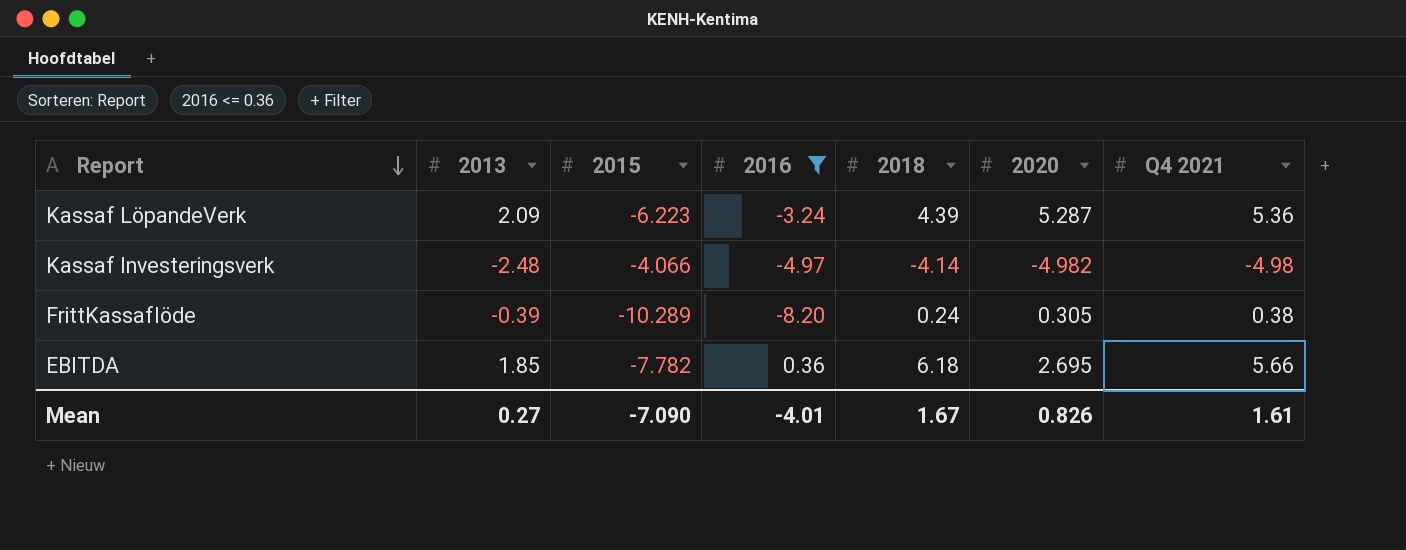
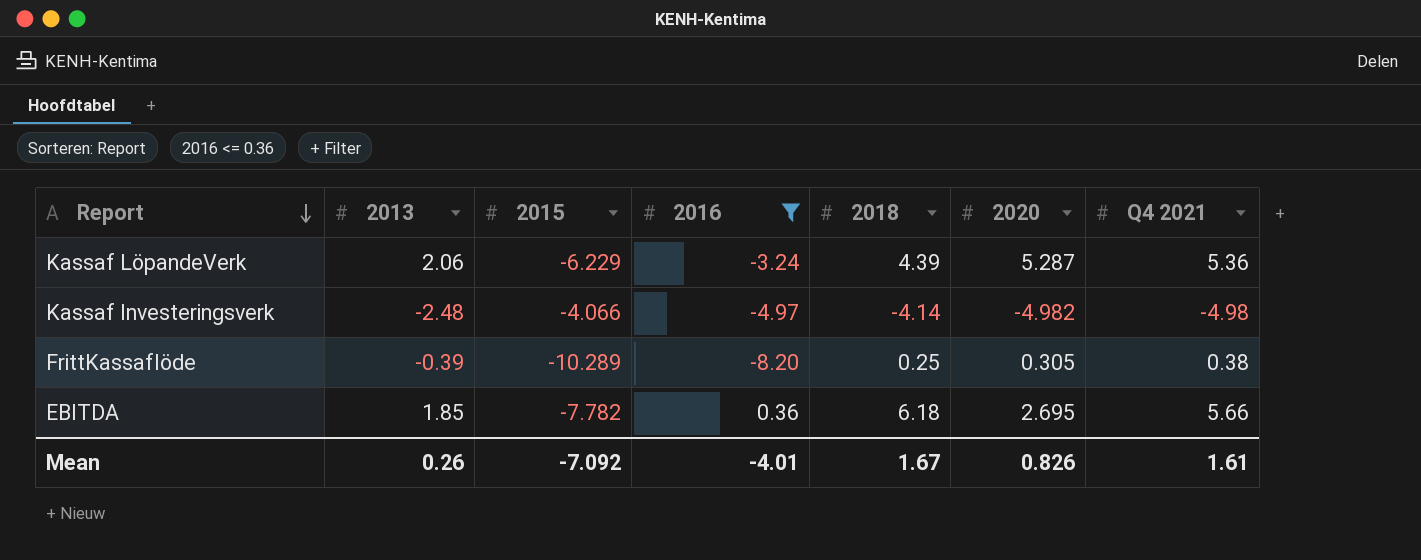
Kassaf LöpandeVerk | 2013: 2.09 -> 2.06
Kassaf LöpandeVerk | 2015: -6.223 -> -6.229
FrittKassaflöde | 2018: 0.24 -> 0.25
Mean | 2013: 0.27 -> 0.26
Mean | 2015: -7.090 -> -7.092

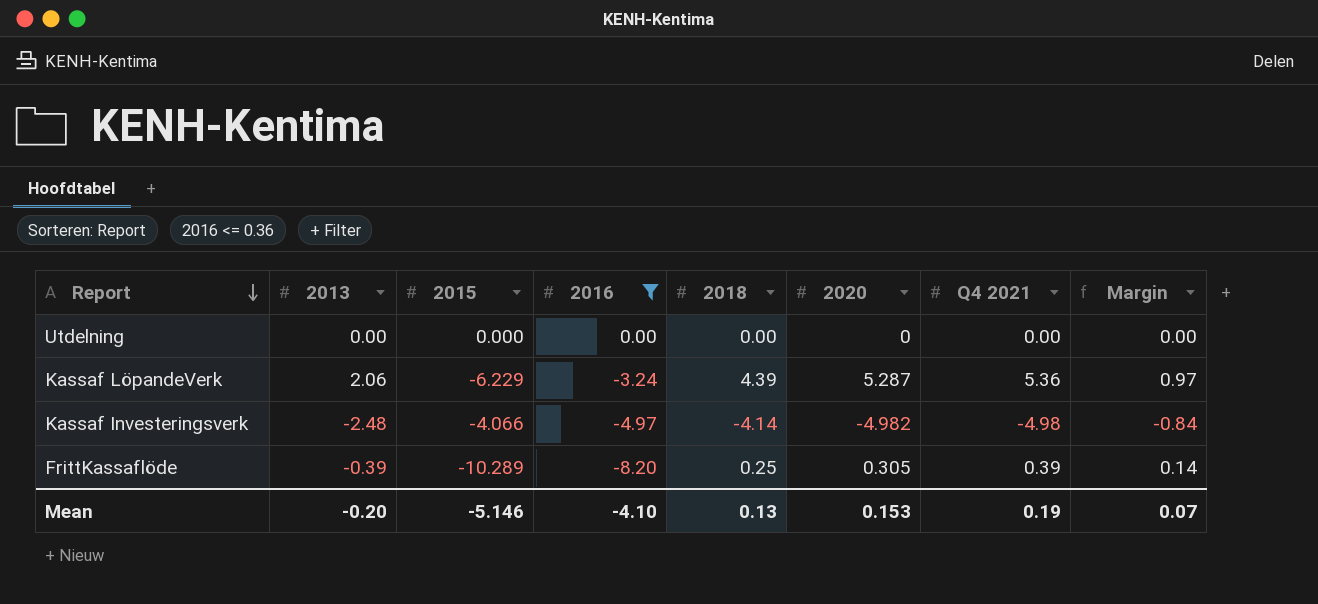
column Margin | formula: none -> [Q4 2021] - [2018]
row EBITDA: 1.85 | -7.782 | 0.36 | 6.18 | 2.695 | 5.66 -> none
row Utdelning: none -> 0.00 | 0.000 | 0.00 | 0.00 | 0 | 0.00 | 0.00
FrittKassaflöde | Q4 2021: 0.38 -> 0.39
Mean | 2013: 0.26 -> -0.20
Mean | 2015: -7.092 -> -5.146
Mean | 2016: -4.01 -> -4.10
Mean | 2018: 1.67 -> 0.13
Mean | 2020: 0.826 -> 0.153
Mean | Q4 2021: 1.61 -> 0.19

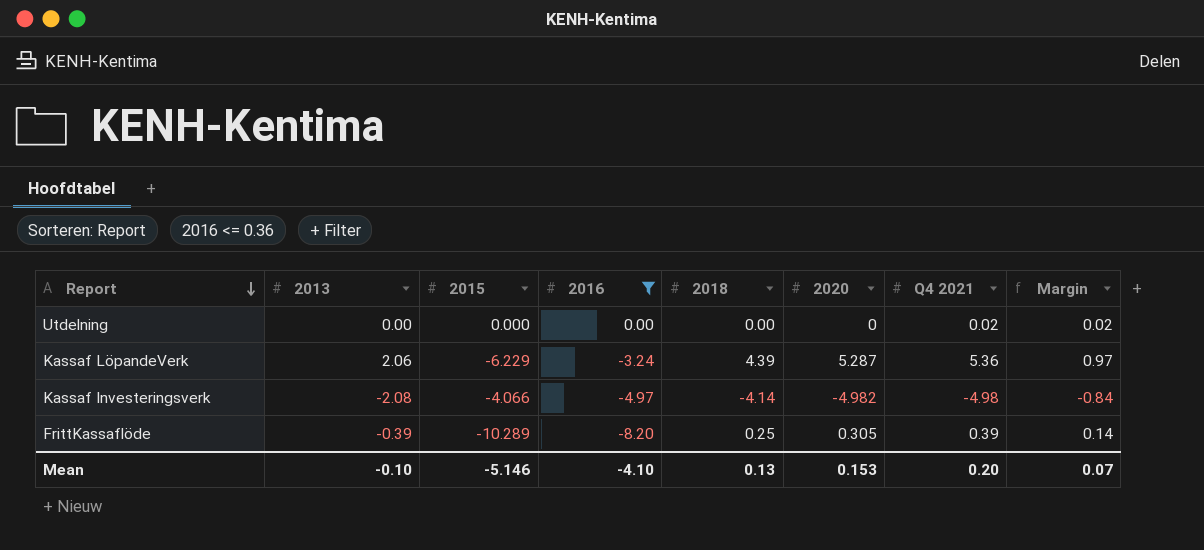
Utdelning | Q4 2021: 0.00 -> 0.02
Utdelning | Margin: 0.00 -> 0.02
Kassaf Investeringsverk | 2013: -2.48 -> -2.08
Mean | 2013: -0.20 -> -0.10
Mean | Q4 2021: 0.19 -> 0.20

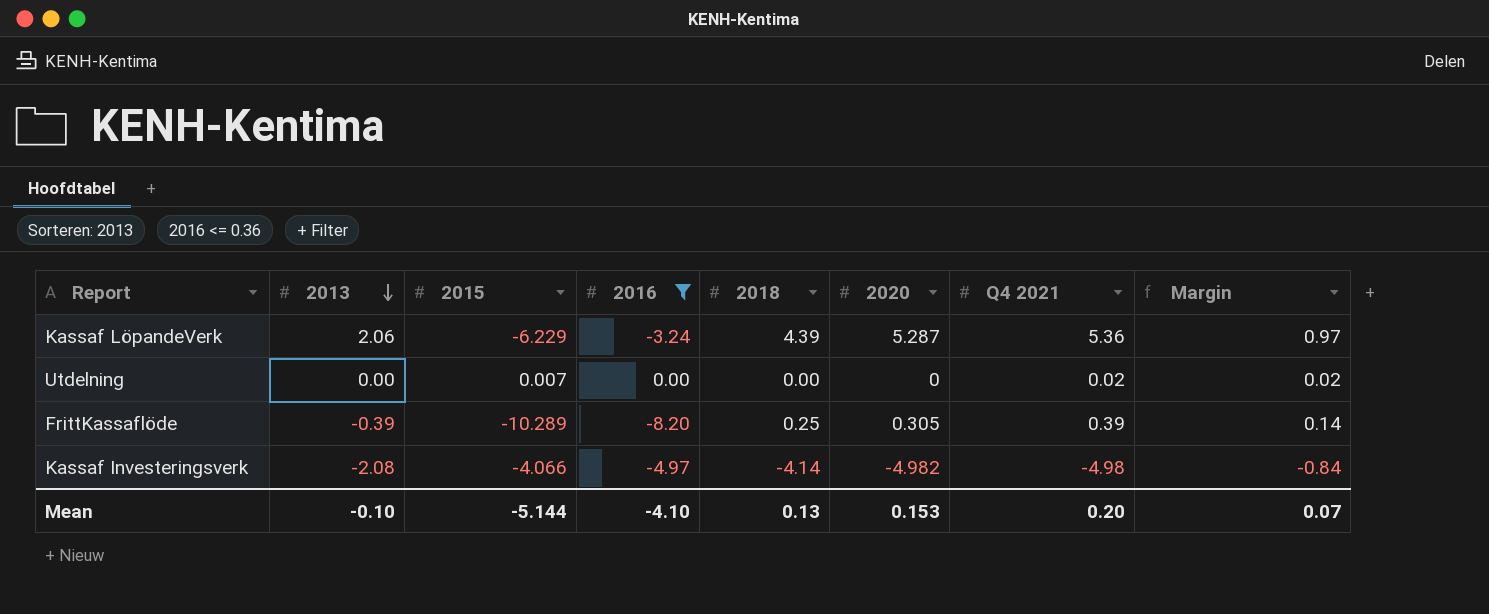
row order: Report descending -> 2013 descending
Utdelning | 2015: 0.000 -> 0.007
Mean | 2015: -5.146 -> -5.144

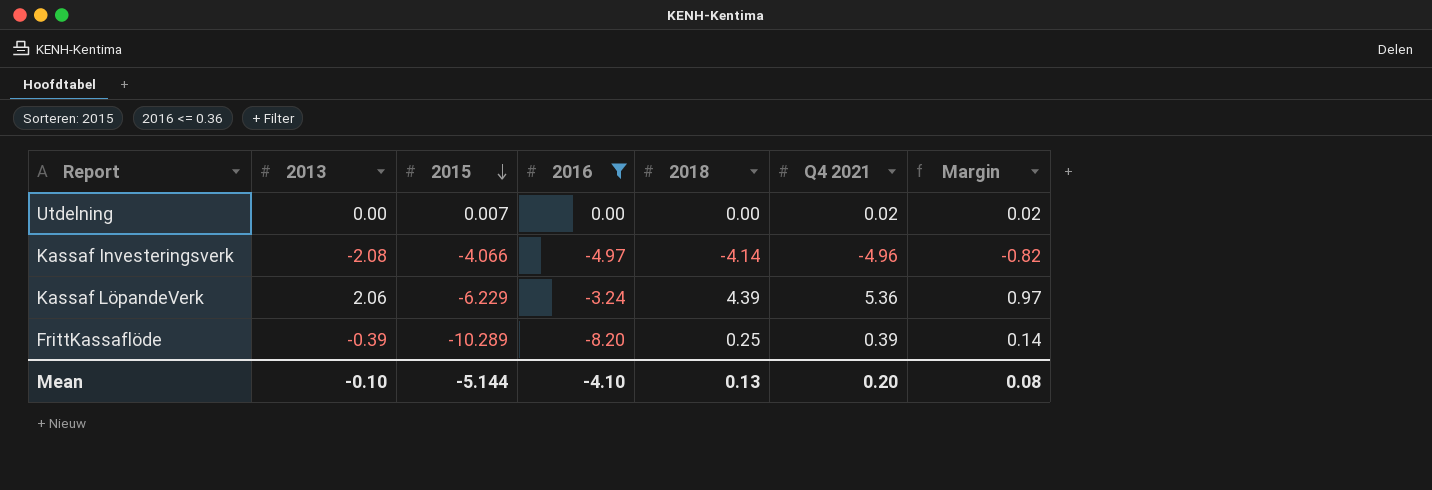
row order: 2013 descending -> 2015 descending
column 2020 | position: 6 -> none
Kassaf Investeringsverk | Q4 2021: -4.98 -> -4.96
Kassaf Investeringsverk | Margin: -0.84 -> -0.82
Mean | Margin: 0.07 -> 0.08

